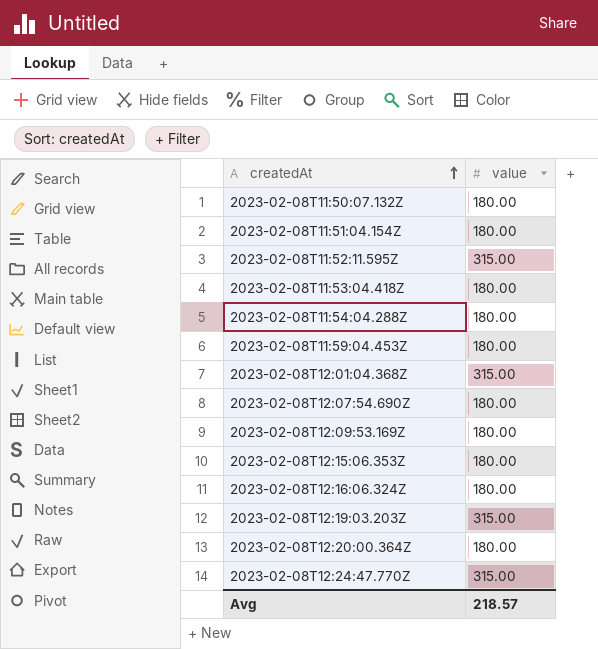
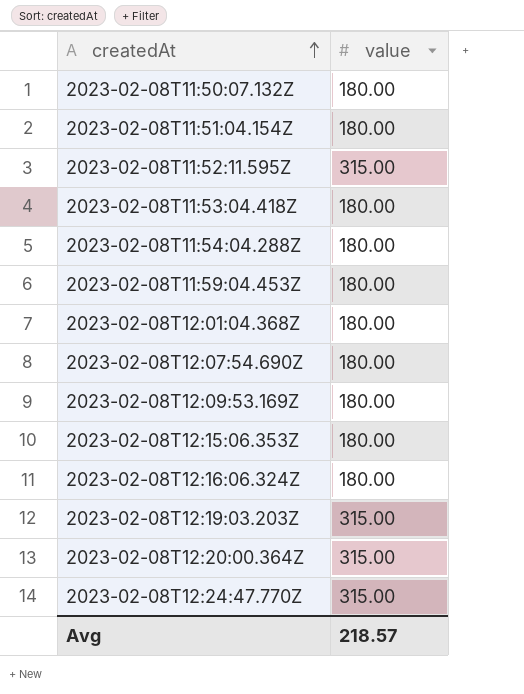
2023-02-08T12:01:04.368Z | value: 315.00 -> 180.00
2023-02-08T12:20:00.364Z | value: 180.00 -> 315.00

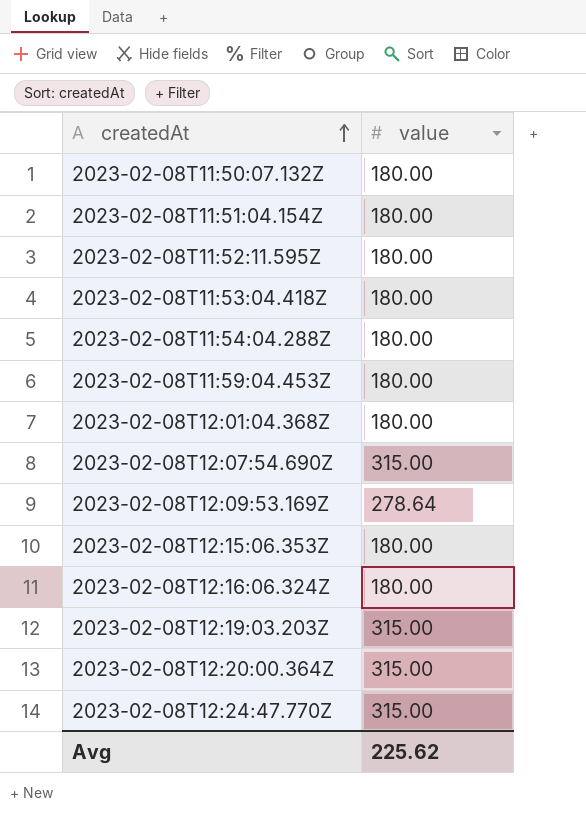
2023-02-08T11:52:11.595Z | value: 315.00 -> 180.00
2023-02-08T12:07:54.690Z | value: 180.00 -> 315.00
2023-02-08T12:09:53.169Z | value: 180.00 -> 278.64
Avg | value: 218.57 -> 225.62

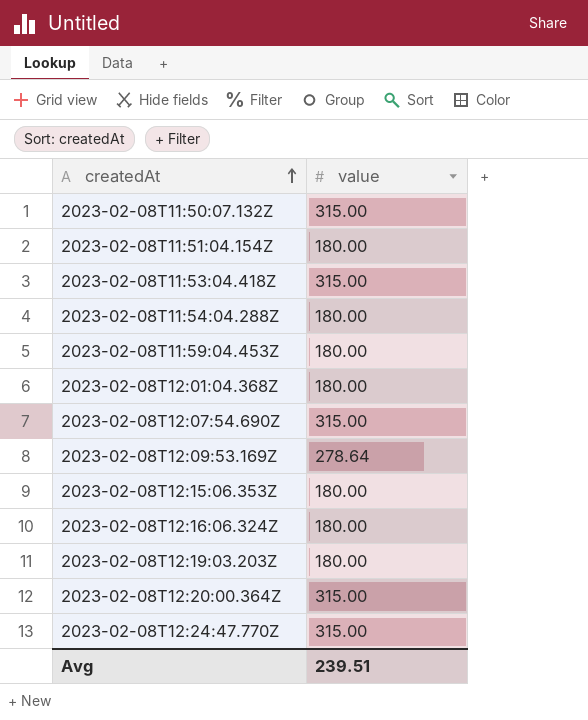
row 2023-02-08T11:52:11.595Z: 180.00 -> none
2023-02-08T11:50:07.132Z | value: 180.00 -> 315.00
2023-02-08T11:53:04.418Z | value: 180.00 -> 315.00
2023-02-08T12:19:03.203Z | value: 315.00 -> 180.00
Avg | value: 225.62 -> 239.51

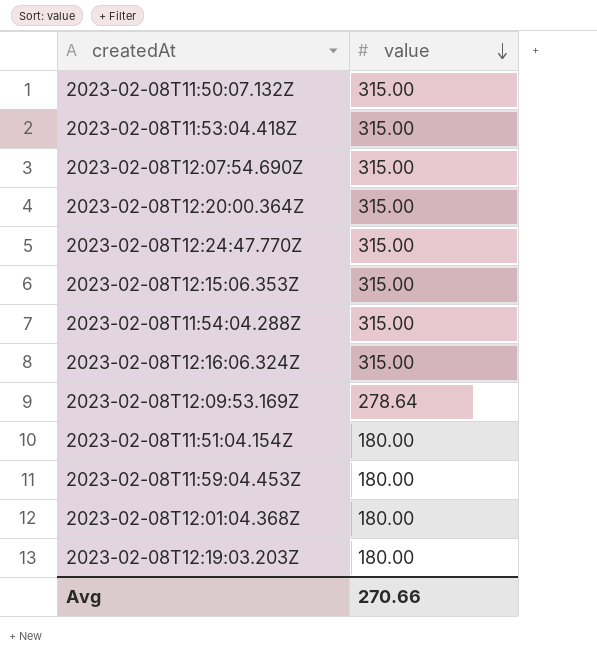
row order: createdAt ascending -> value descending
2023-02-08T12:15:06.353Z | value: 180.00 -> 315.00
2023-02-08T11:54:04.288Z | value: 180.00 -> 315.00
2023-02-08T12:16:06.324Z | value: 180.00 -> 315.00
Avg | value: 239.51 -> 270.66

